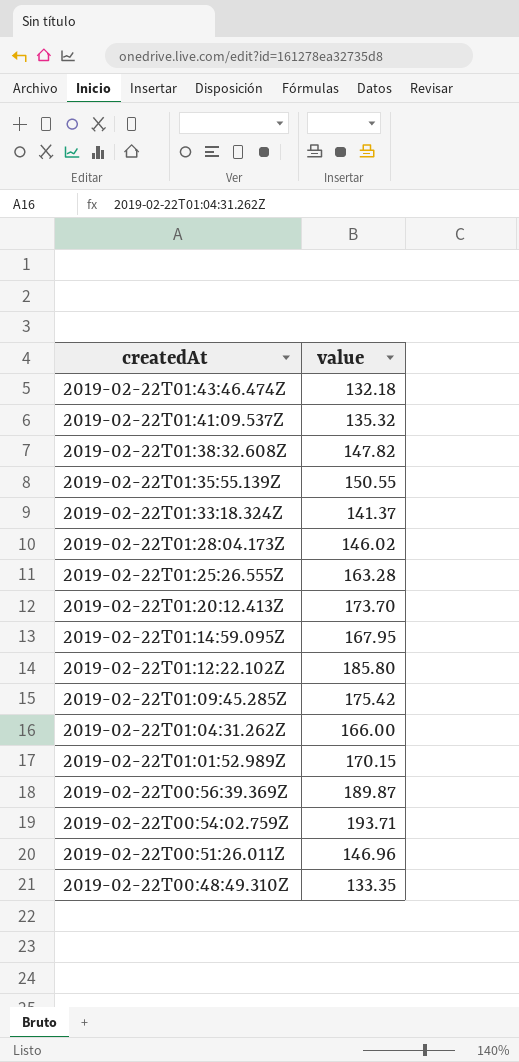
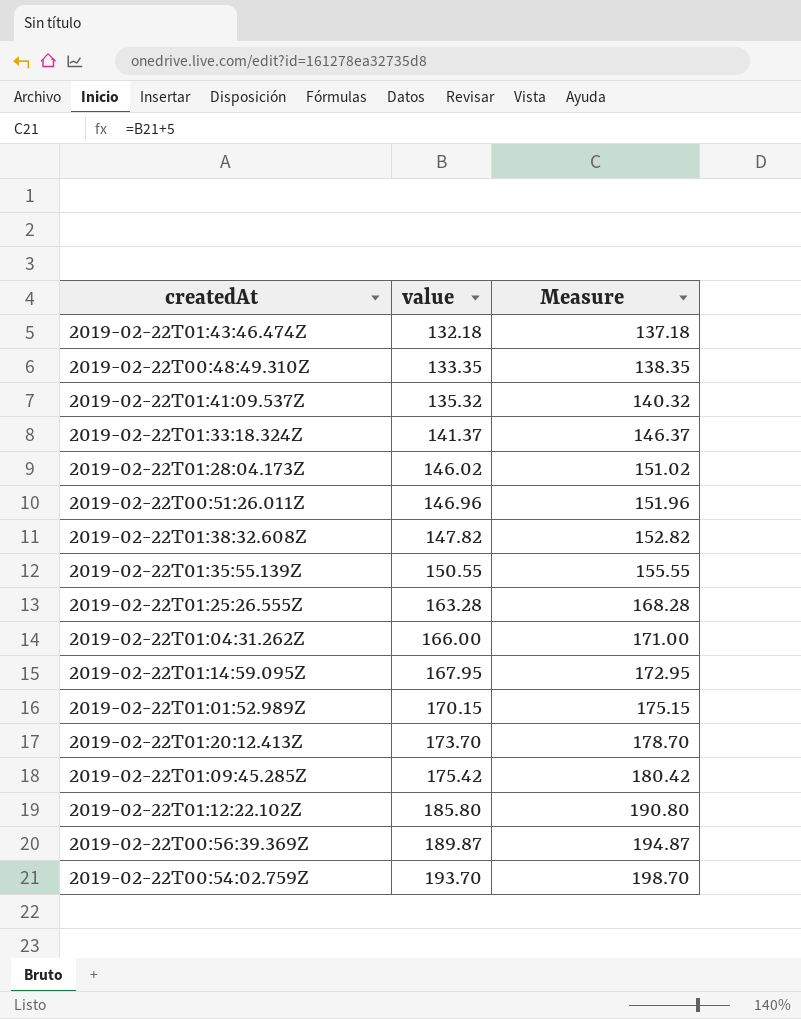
row order: createdAt descending -> value ascending
column Measure | formula: none -> [value] + 5
2019-02-22T00:54:02.759Z | value: 193.71 -> 193.70

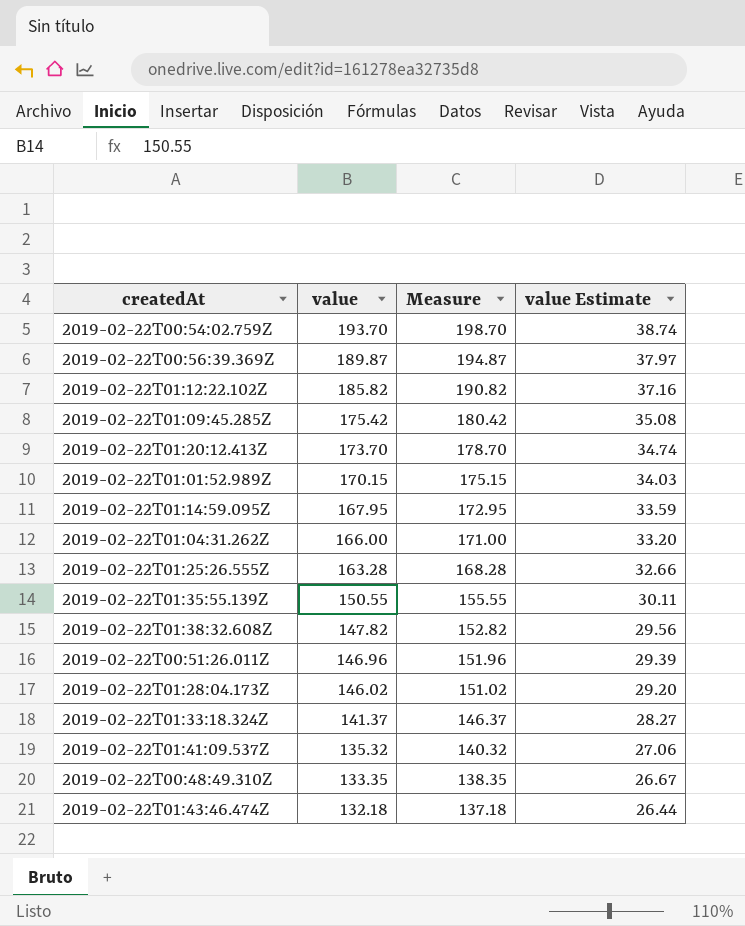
row order: value ascending -> value descending
column value Estimate | formula: none -> [value] * 0.2
2019-02-22T01:12:22.102Z | value: 185.80 -> 185.82
2019-02-22T01:12:22.102Z | Measure: 190.80 -> 190.82

